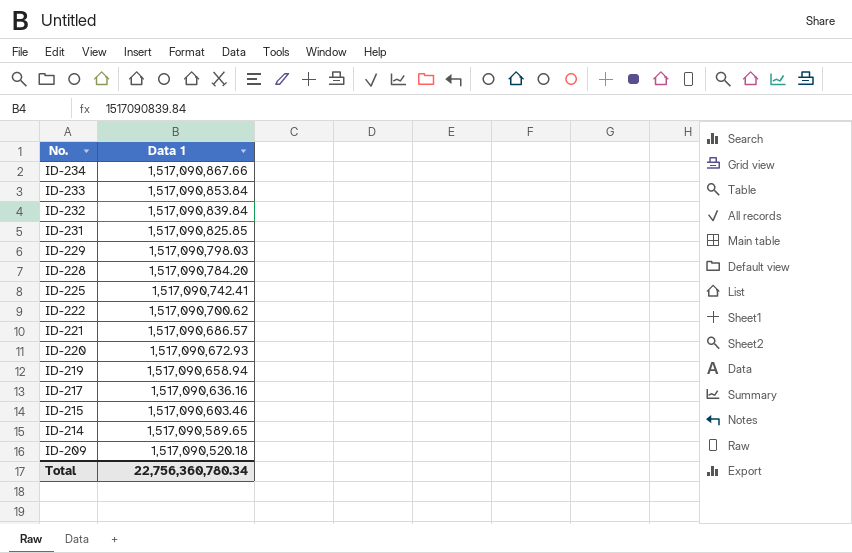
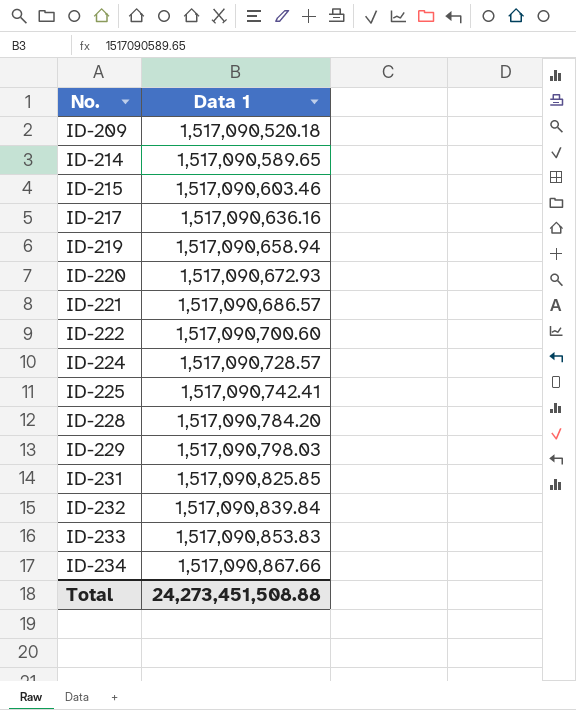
row order: No. descending -> No. ascending
ID-222 | Data 1: 1,517,090,700.62 -> 1,517,090,700.60
row ID-224: none -> 1,517,090,728.57
ID-233 | Data 1: 1,517,090,853.84 -> 1,517,090,853.83
Total | Data 1: 22,756,360,780.34 -> 24,273,451,508.88

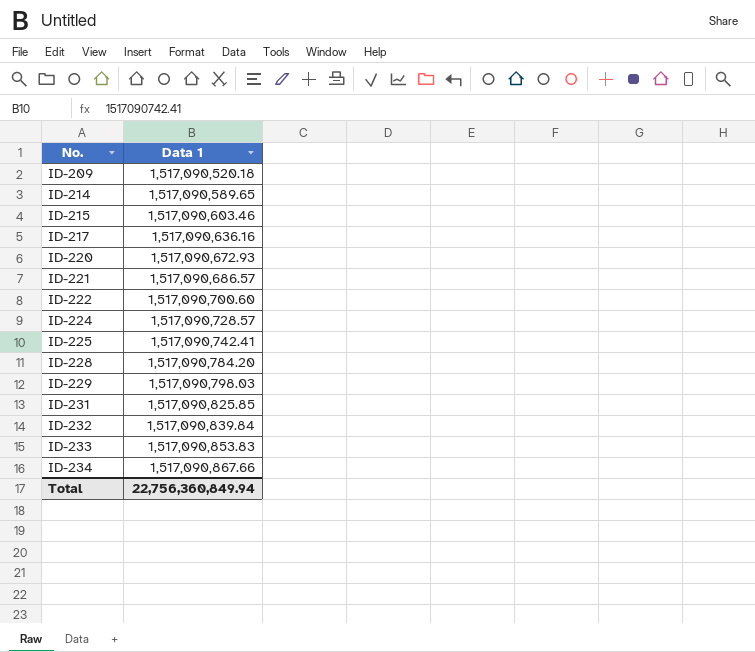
row ID-219: 1,517,090,658.94 -> none
Total | Data 1: 24,273,451,508.88 -> 22,756,360,849.94

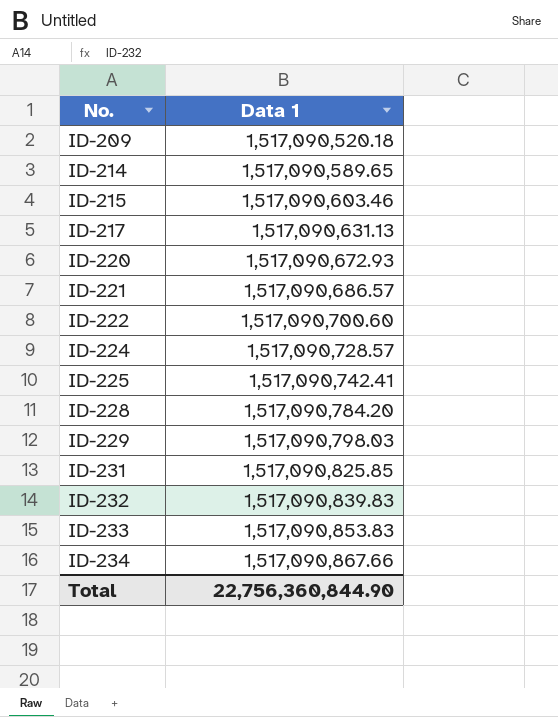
ID-217 | Data 1: 1,517,090,636.16 -> 1,517,090,631.13
ID-232 | Data 1: 1,517,090,839.84 -> 1,517,090,839.83
Total | Data 1: 22,756,360,849.94 -> 22,756,360,844.90

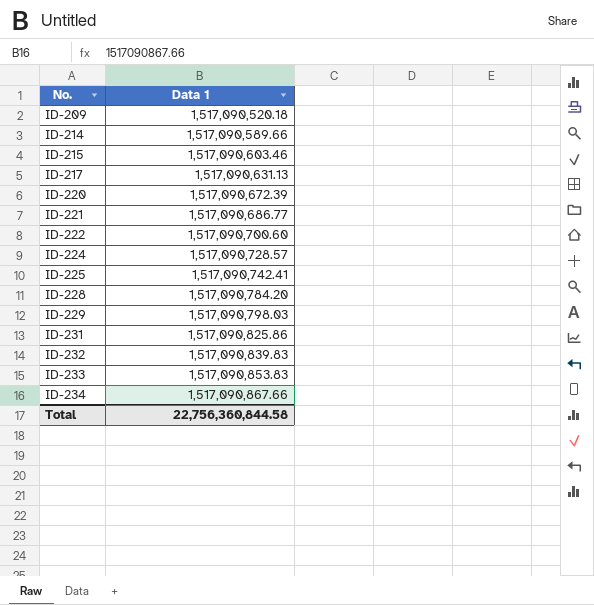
ID-214 | Data 1: 1,517,090,589.65 -> 1,517,090,589.66
ID-220 | Data 1: 1,517,090,672.93 -> 1,517,090,672.39
ID-221 | Data 1: 1,517,090,686.57 -> 1,517,090,686.77
ID-231 | Data 1: 1,517,090,825.85 -> 1,517,090,825.86
Total | Data 1: 22,756,360,844.90 -> 22,756,360,844.58

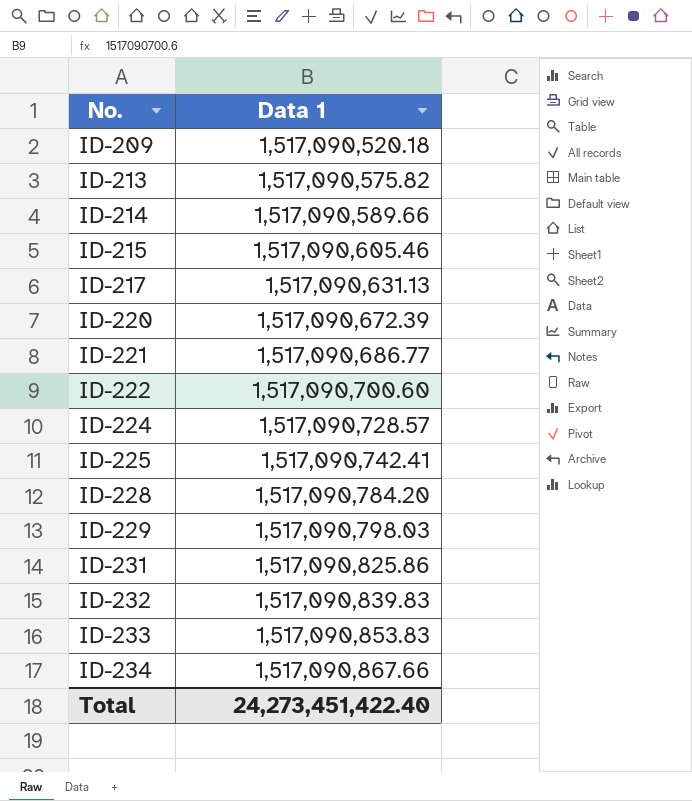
row ID-213: none -> 1,517,090,575.82
ID-215 | Data 1: 1,517,090,603.46 -> 1,517,090,605.46
Total | Data 1: 22,756,360,844.58 -> 24,273,451,422.40

